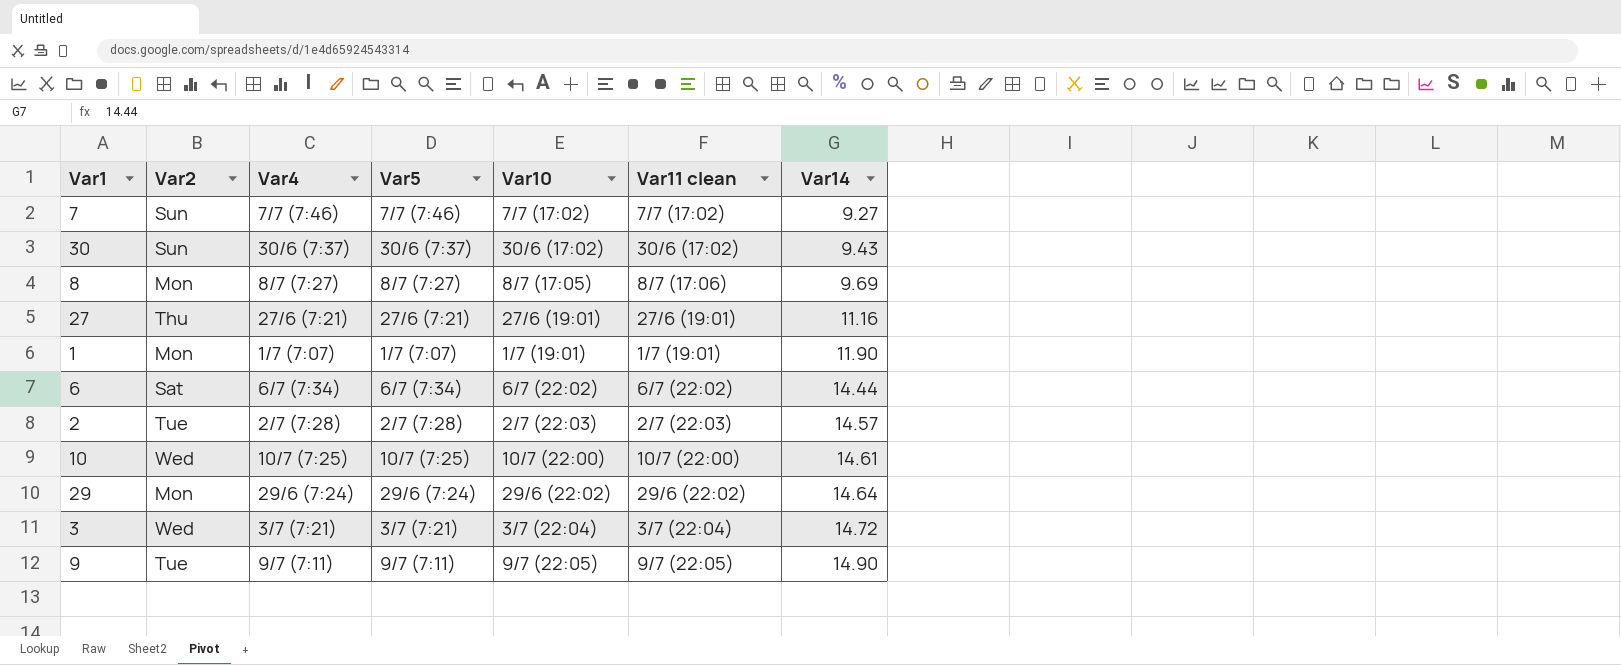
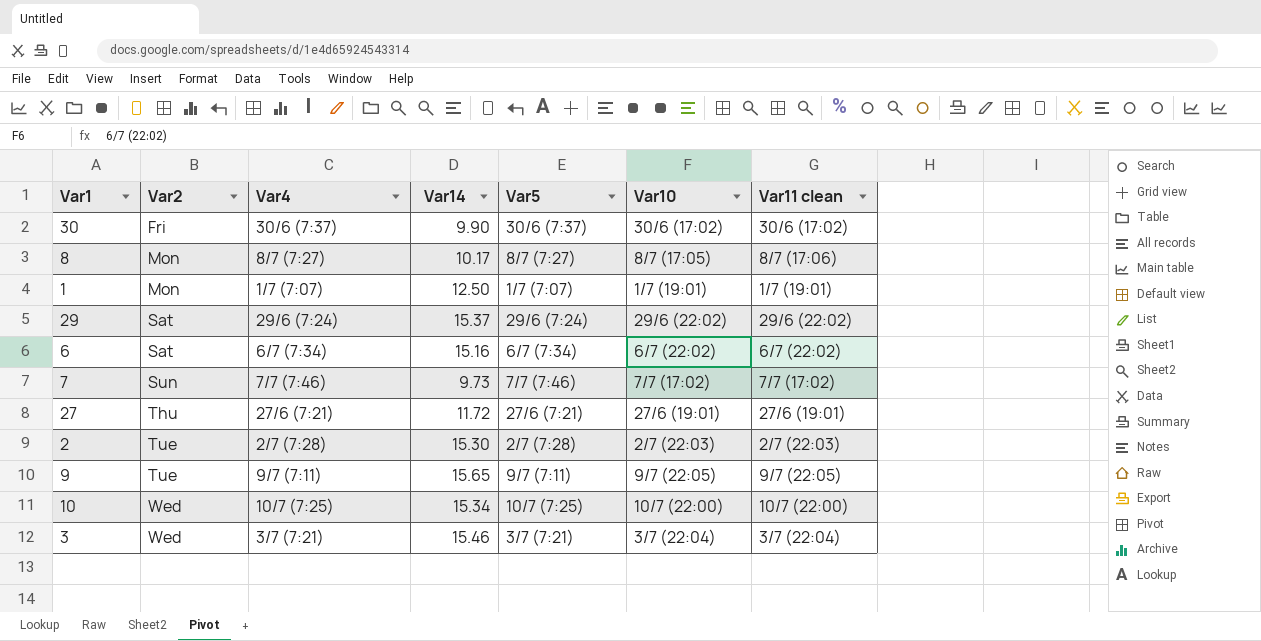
row order: Var14 ascending -> Var2 ascending
column Var14 | position: 7 -> 4
30 | Var2: Sun -> Fri
30 | Var14: 9.43 -> 9.90
8 | Var14: 9.69 -> 10.17
1 | Var14: 11.90 -> 12.50
29 | Var2: Mon -> Sat
29 | Var14: 14.64 -> 15.37
6 | Var14: 14.44 -> 15.16
7 | Var14: 9.27 -> 9.73
27 | Var14: 11.16 -> 11.72
2 | Var14: 14.57 -> 15.30
9 | Var14: 14.90 -> 15.65
10 | Var14: 14.61 -> 15.34
3 | Var14: 14.72 -> 15.46

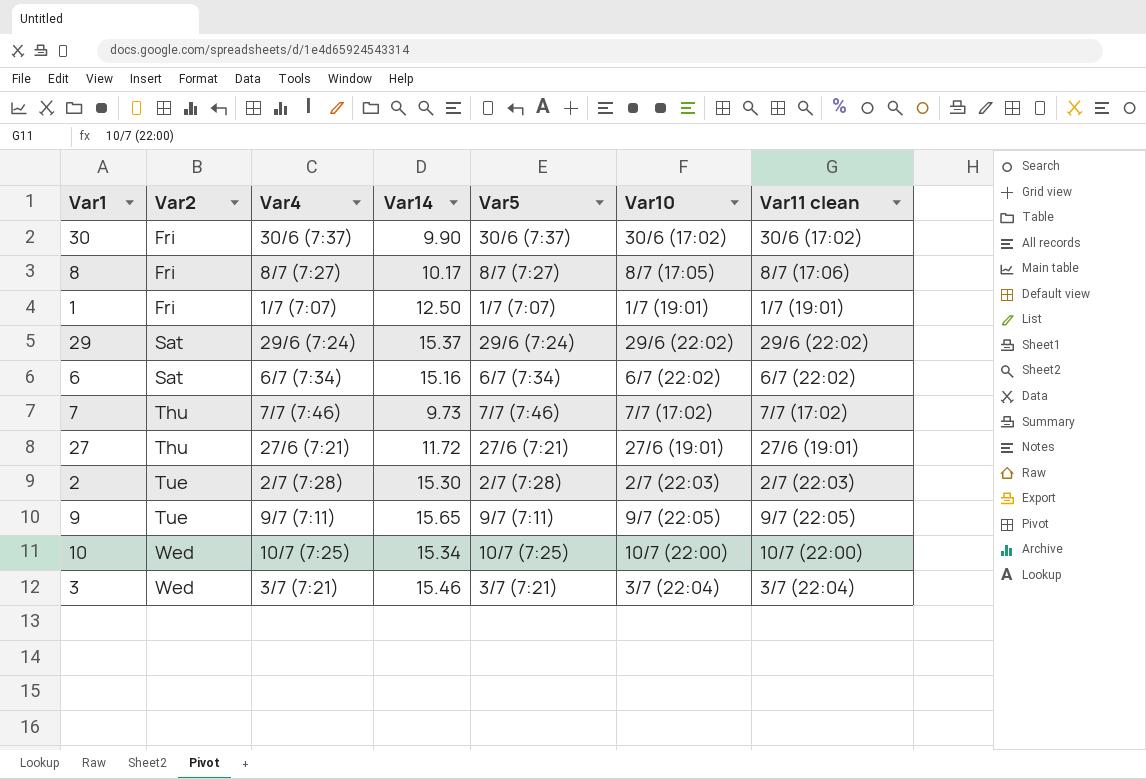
8 | Var2: Mon -> Fri
1 | Var2: Mon -> Fri
7 | Var2: Sun -> Thu

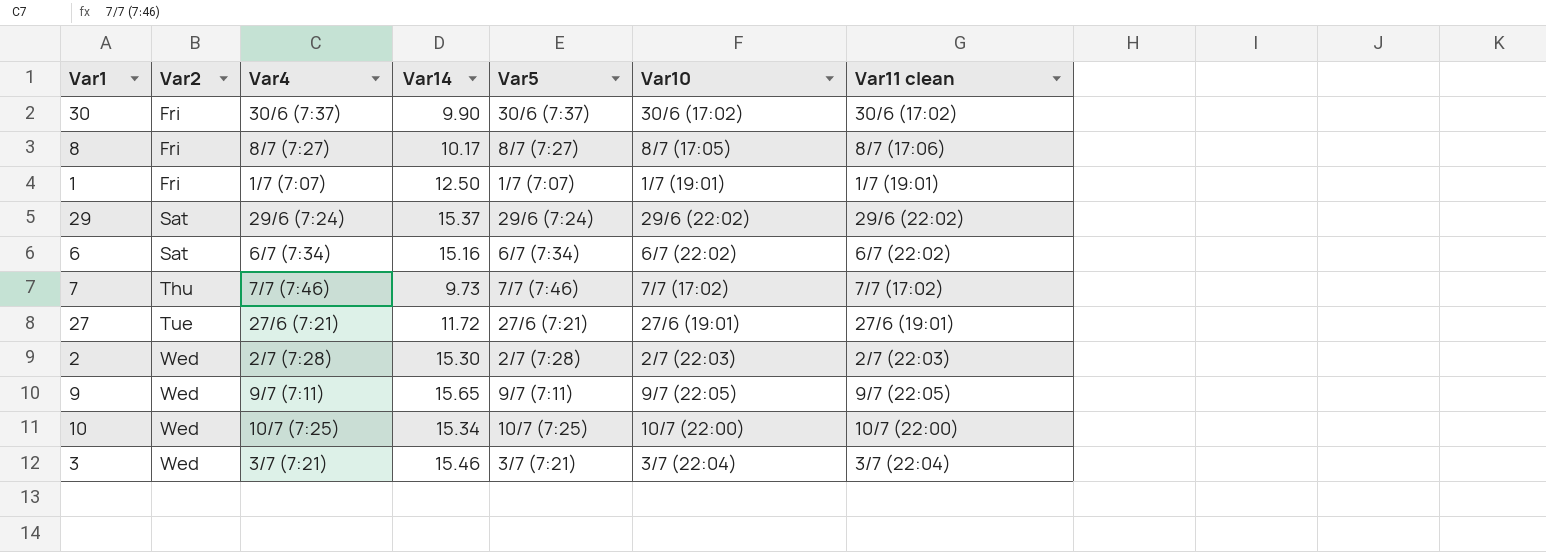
27 | Var2: Thu -> Tue
2 | Var2: Tue -> Wed
9 | Var2: Tue -> Wed

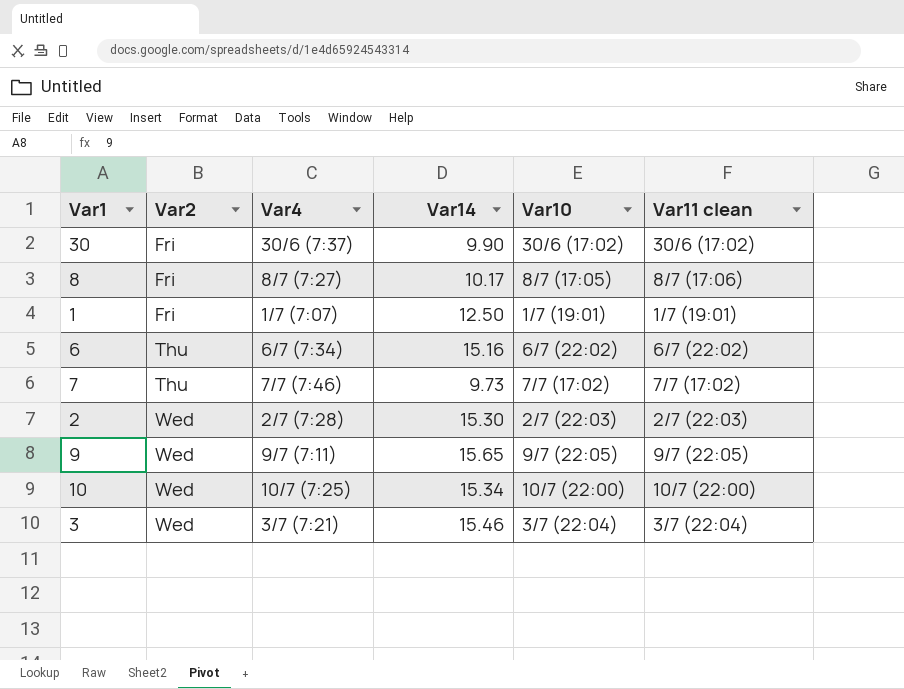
column Var5 | position: 5 -> none
row 29: Sat | 29/6 (7:24) | 15.37 | 29/6 (7:24) | 29/6 (22:02) | 29/6 (22:02) -> none
row 27: Tue | 27/6 (7:21) | 11.72 | 27/6 (7:21) | 27/6 (19:01) | 27/6 (19:01) -> none
6 | Var2: Sat -> Thu

